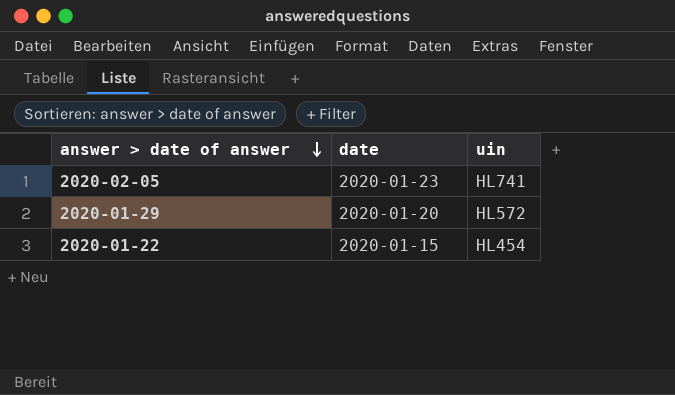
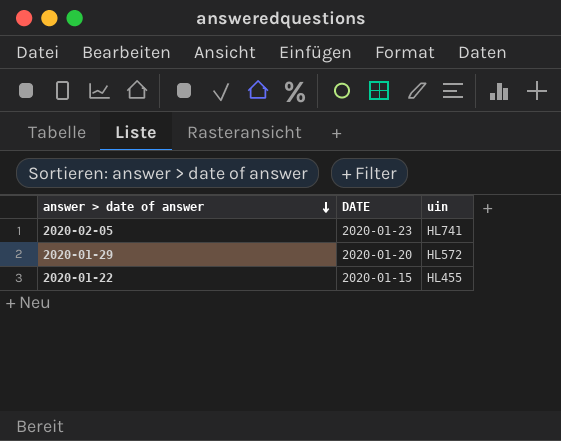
column name: date -> DATE
2020-01-22 | uin: HL454 -> HL455

